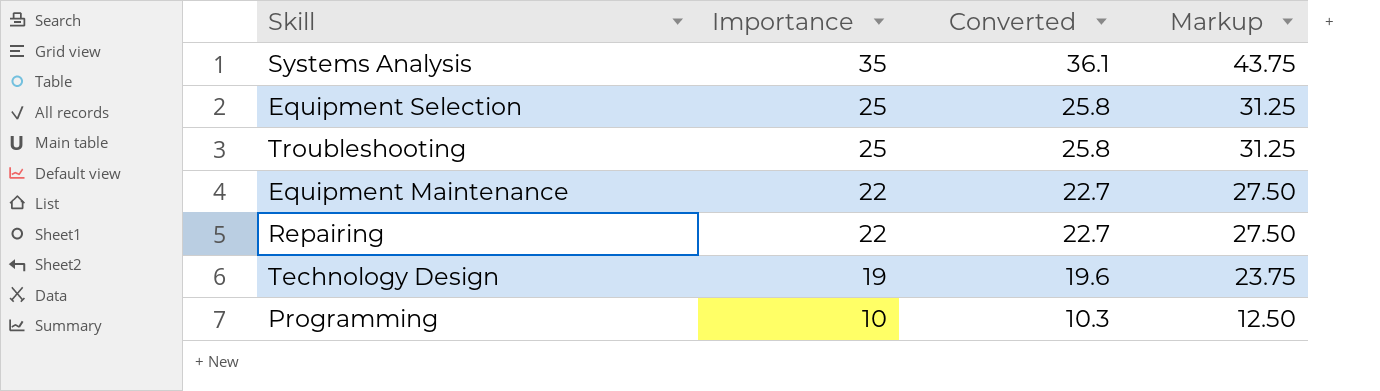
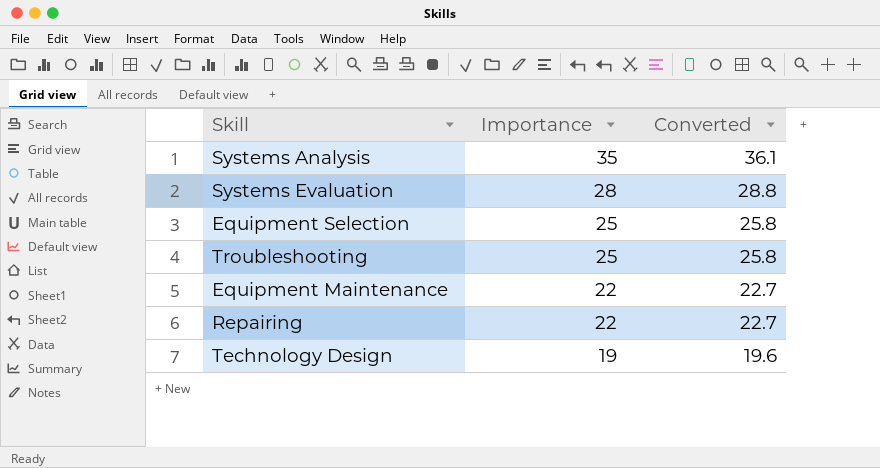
column Markup | formula: [Importance] * 1.25 -> none
row Programming: 10 | 10.3 | 12.50 -> none
row Systems Evaluation: none -> 28 | 28.8

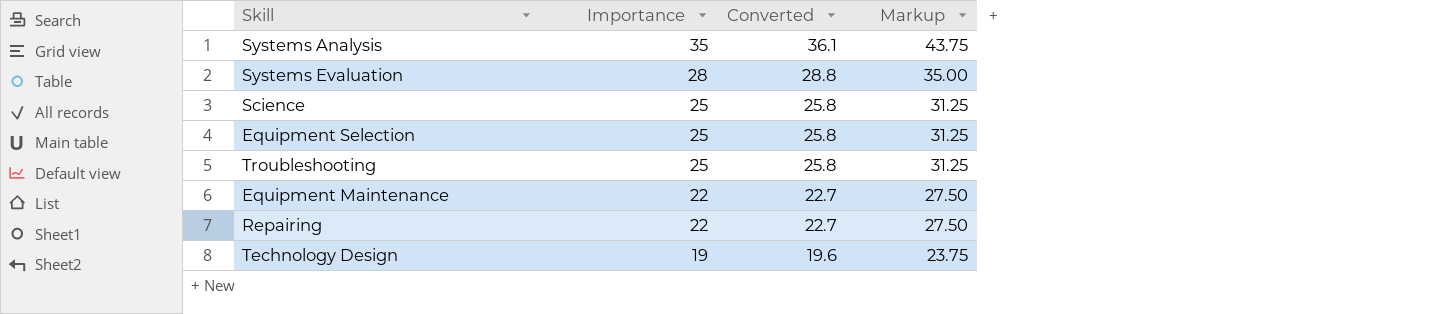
column Markup | formula: none -> [Importance] * 1.25
row Science: none -> 25 | 25.8 | 31.25

